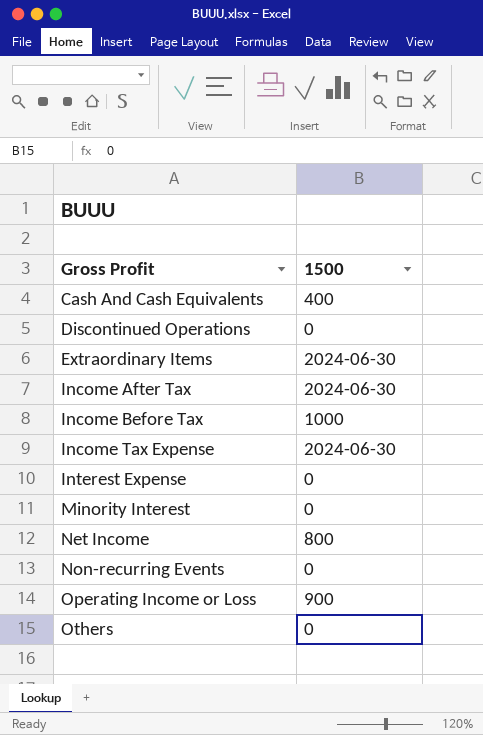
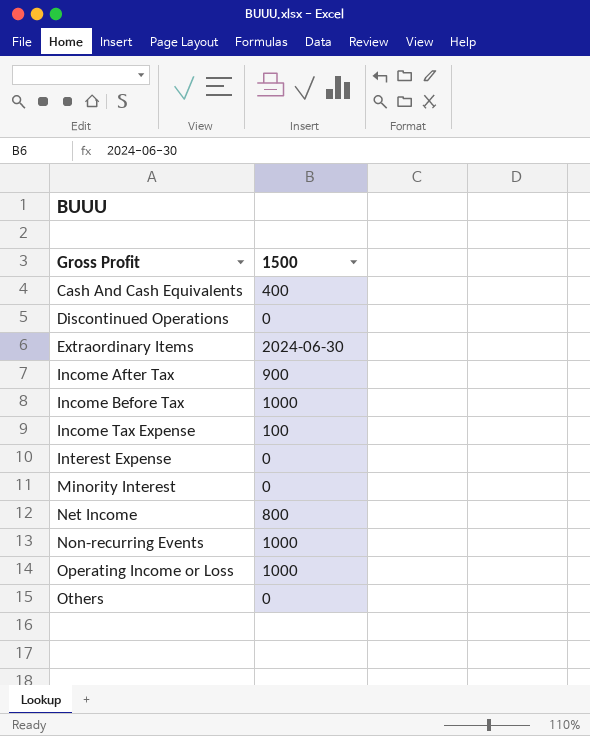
Income After Tax | 1500: 2024-06-30 -> 900
Income Tax Expense | 1500: 2024-06-30 -> 100
Non-recurring Events | 1500: 0 -> 1000
Operating Income or Loss | 1500: 900 -> 1000

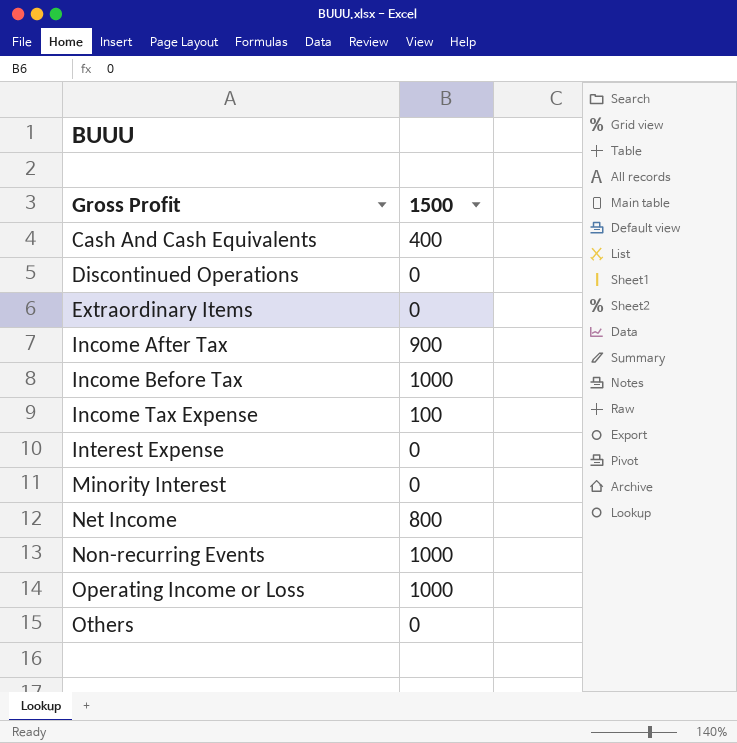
Extraordinary Items | 1500: 2024-06-30 -> 0

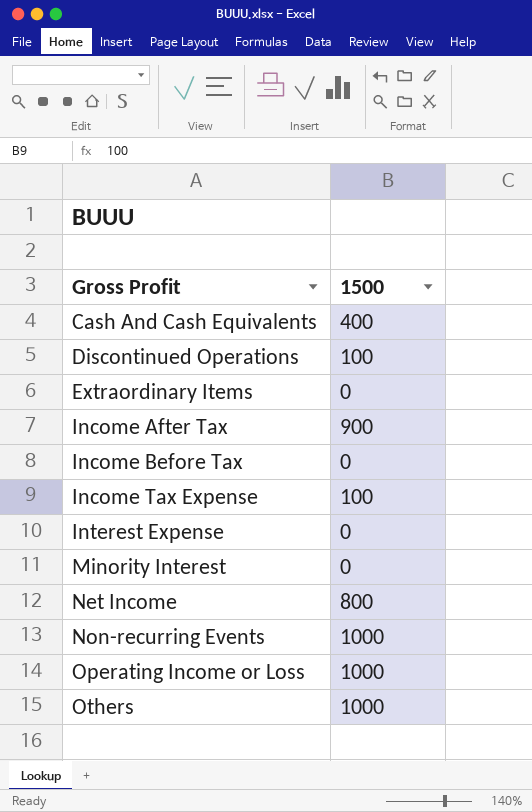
Discontinued Operations | 1500: 0 -> 100
Income Before Tax | 1500: 1000 -> 0
Others | 1500: 0 -> 1000

